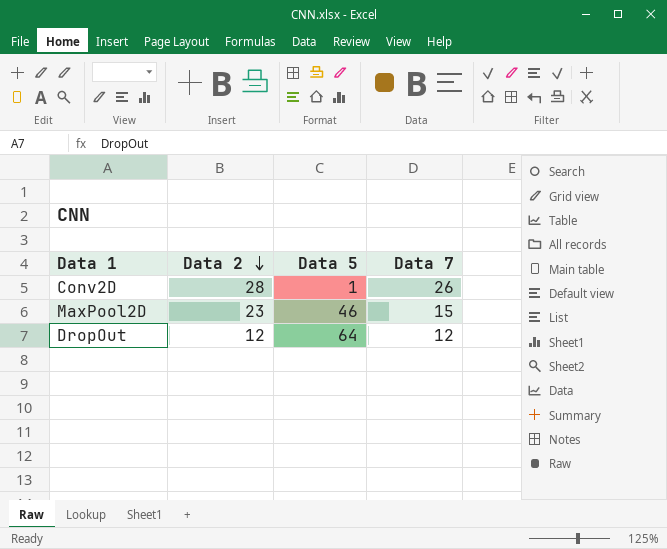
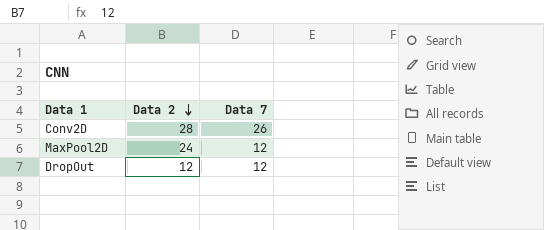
column Data 5 | position: 3 -> none
MaxPool2D | Data 2: 23 -> 24
MaxPool2D | Data 7: 15 -> 12

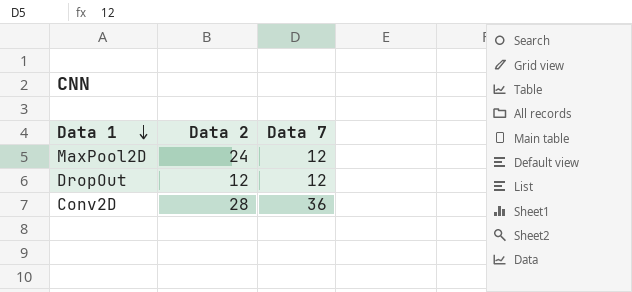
row order: Data 2 descending -> Data 1 descending
Conv2D | Data 7: 26 -> 36

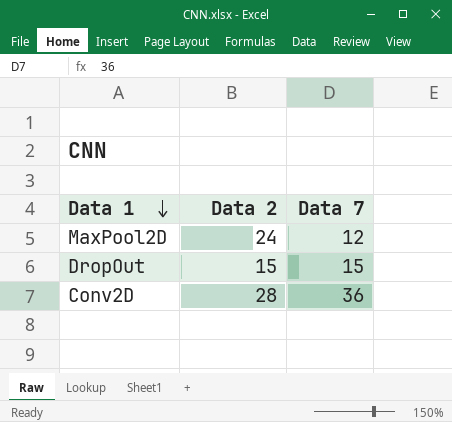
DropOut | Data 2: 12 -> 15
DropOut | Data 7: 12 -> 15

